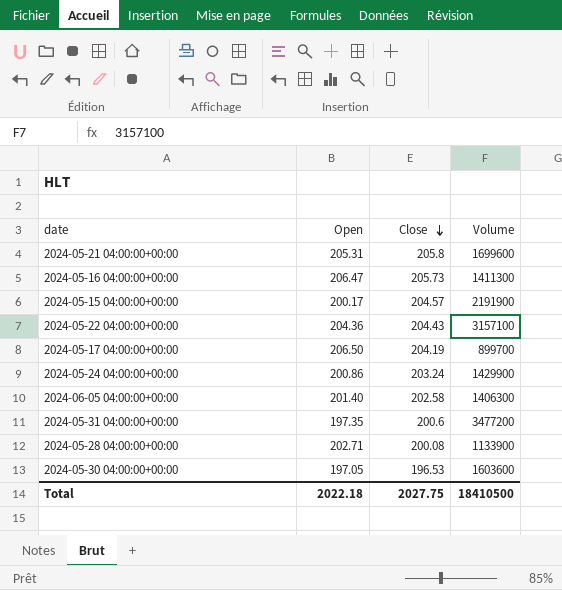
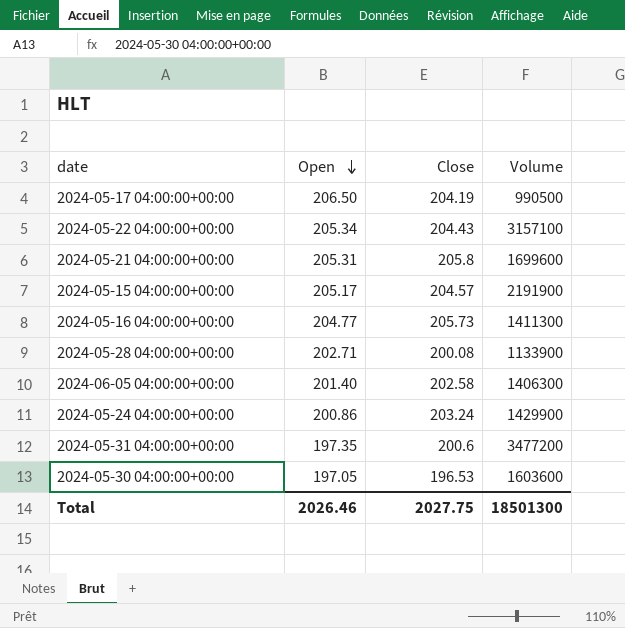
row order: Close descending -> Open descending
2024-05-17 04:00:00+00:00 | Volume: 899700 -> 990500
2024-05-22 04:00:00+00:00 | Open: 204.36 -> 205.34
2024-05-15 04:00:00+00:00 | Open: 200.17 -> 205.17
2024-05-16 04:00:00+00:00 | Open: 206.47 -> 204.77
Total | Open: 2022.18 -> 2026.46
Total | Volume: 18410500 -> 18501300

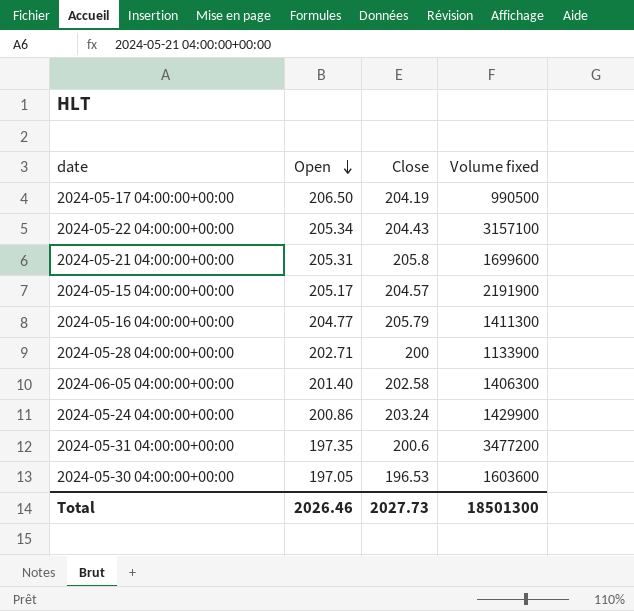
column name: Volume -> Volume fixed
2024-05-16 04:00:00+00:00 | Close: 205.73 -> 205.79
2024-05-28 04:00:00+00:00 | Close: 200.08 -> 200
Total | Close: 2027.75 -> 2027.73

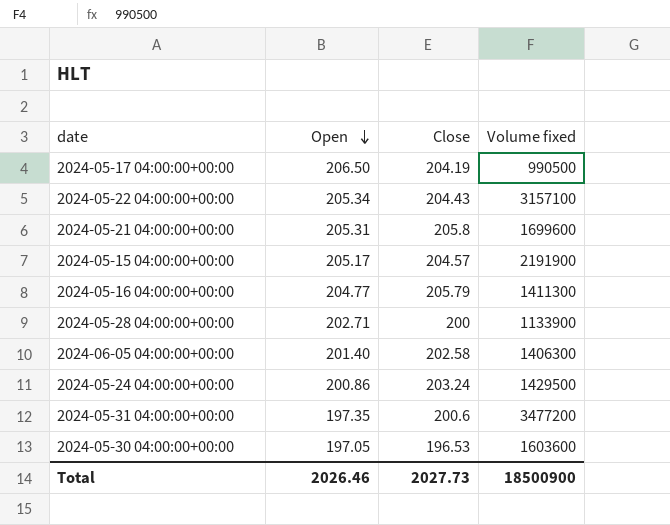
2024-05-24 04:00:00+00:00 | Volume fixed: 1429900 -> 1429500
Total | Volume fixed: 18501300 -> 18500900

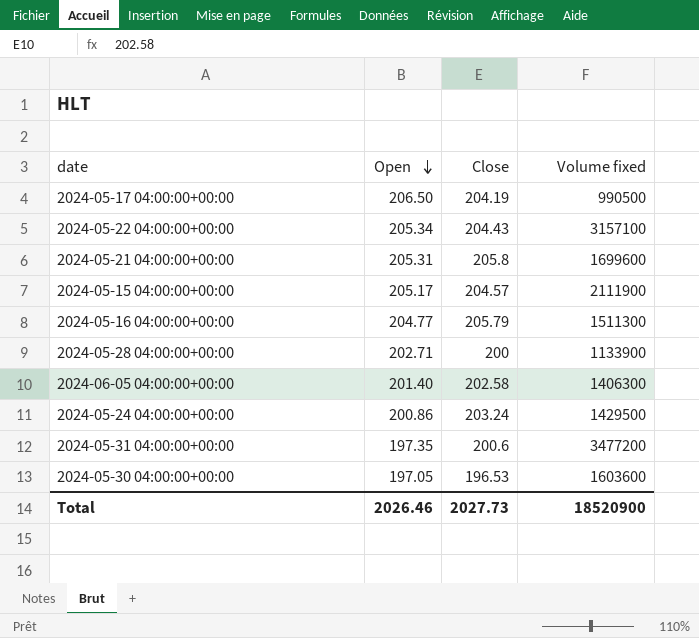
2024-05-15 04:00:00+00:00 | Volume fixed: 2191900 -> 2111900
2024-05-16 04:00:00+00:00 | Volume fixed: 1411300 -> 1511300
Total | Volume fixed: 18500900 -> 18520900

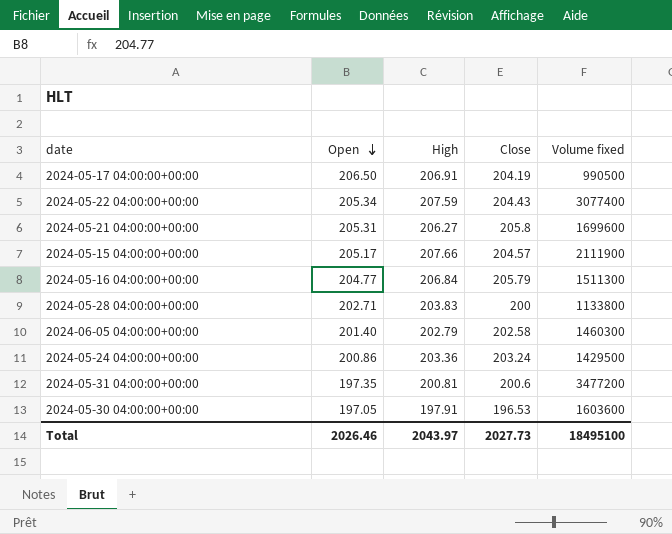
column High | position: none -> 3
2024-05-22 04:00:00+00:00 | Volume fixed: 3157100 -> 3077400
2024-05-28 04:00:00+00:00 | Volume fixed: 1133900 -> 1133800
2024-06-05 04:00:00+00:00 | Volume fixed: 1406300 -> 1460300
Total | Volume fixed: 18520900 -> 18495100

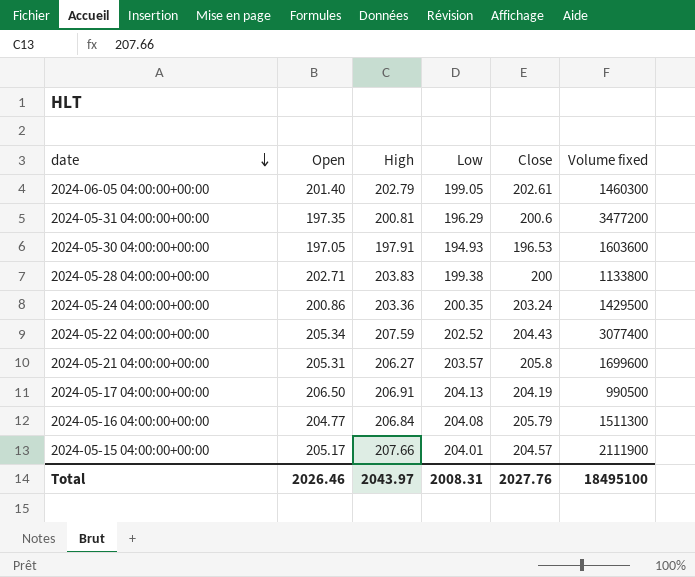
row order: Open descending -> date descending
column Low | position: none -> 4
2024-06-05 04:00:00+00:00 | Close: 202.58 -> 202.61
Total | Close: 2027.73 -> 2027.76

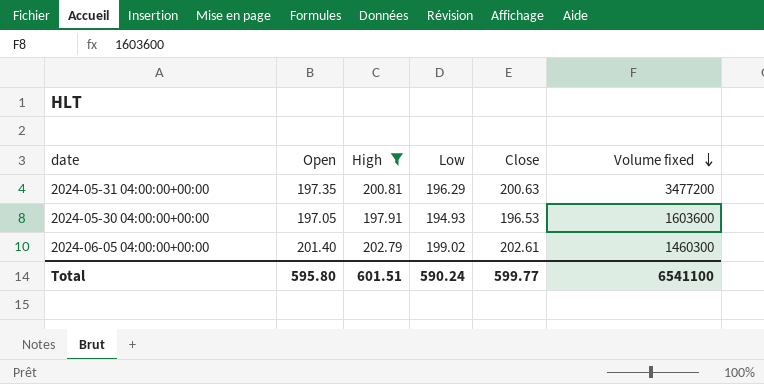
filter: none -> High <= 202.79
row order: date descending -> Volume fixed descending
2024-05-31 04:00:00+00:00 | Close: 200.6 -> 200.63
2024-06-05 04:00:00+00:00 | Low: 199.05 -> 199.02
Total | Open: 2026.46 -> 595.80
Total | High: 2043.97 -> 601.51
Total | Low: 2008.31 -> 590.24
Total | Close: 2027.76 -> 599.77
Total | Volume fixed: 18495100 -> 6541100

